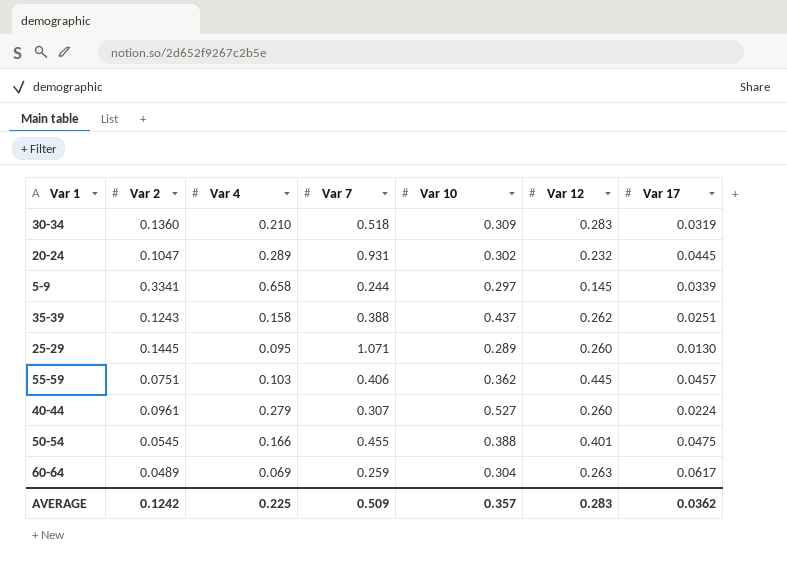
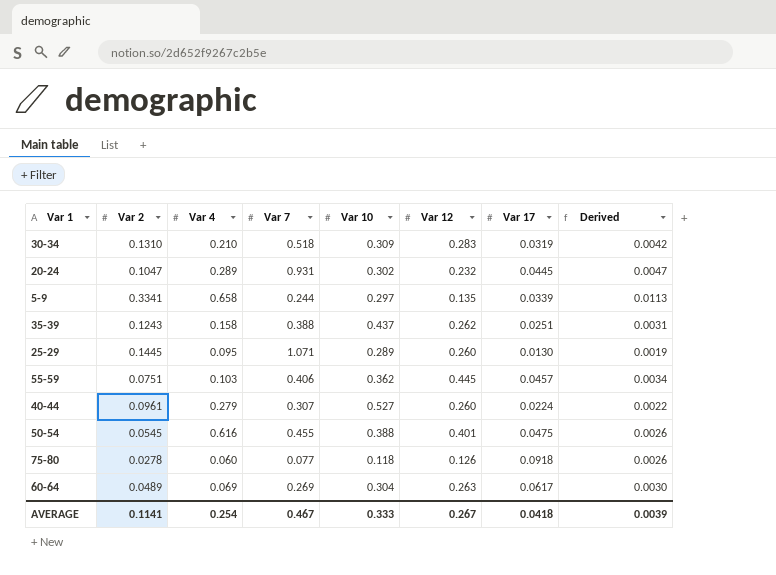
column Derived | formula: none -> [Var 2] * [Var 17]
30-34 | Var 2: 0.1360 -> 0.1310
5-9 | Var 12: 0.145 -> 0.135
50-54 | Var 4: 0.166 -> 0.616
row 75-80: none -> 0.0278 | 0.060 | 0.077 | 0.118 | 0.126 | 0.0918 | 0.0026
60-64 | Var 7: 0.259 -> 0.269
AVERAGE | Var 2: 0.1242 -> 0.1141
AVERAGE | Var 4: 0.225 -> 0.254
AVERAGE | Var 7: 0.509 -> 0.467
AVERAGE | Var 10: 0.357 -> 0.333
AVERAGE | Var 12: 0.283 -> 0.267
AVERAGE | Var 17: 0.0362 -> 0.0418

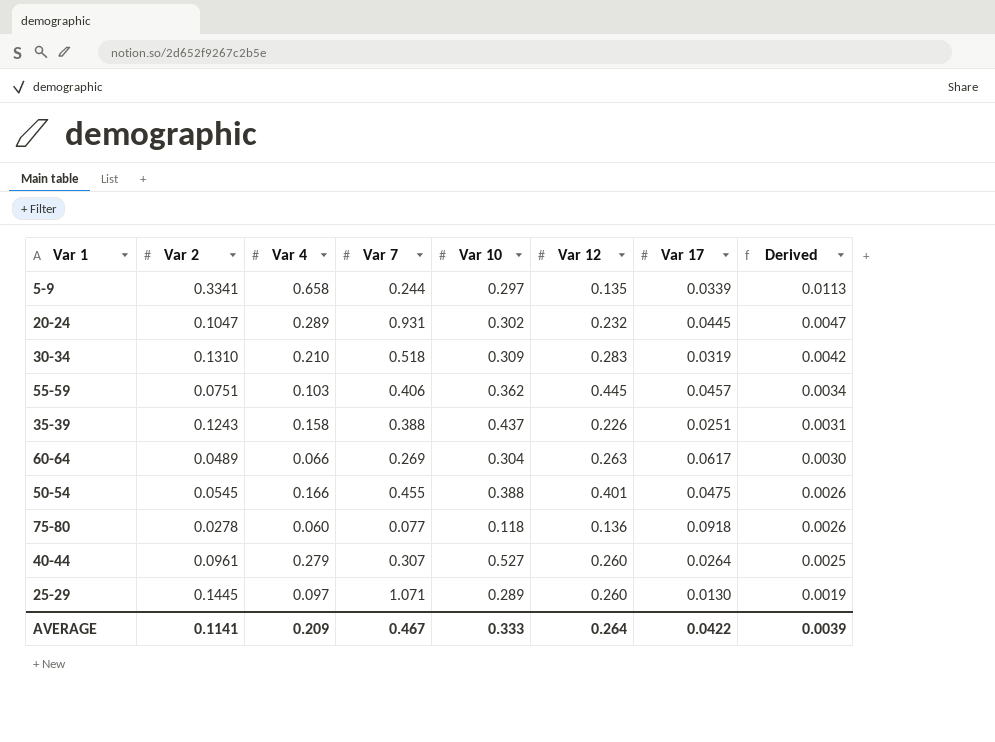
row order: none -> Derived descending
35-39 | Var 12: 0.262 -> 0.226
60-64 | Var 4: 0.069 -> 0.066
50-54 | Var 4: 0.616 -> 0.166
75-80 | Var 12: 0.126 -> 0.136
40-44 | Var 17: 0.0224 -> 0.0264
40-44 | Derived: 0.0022 -> 0.0025
25-29 | Var 4: 0.095 -> 0.097
AVERAGE | Var 4: 0.254 -> 0.209
AVERAGE | Var 12: 0.267 -> 0.264
AVERAGE | Var 17: 0.0418 -> 0.0422

